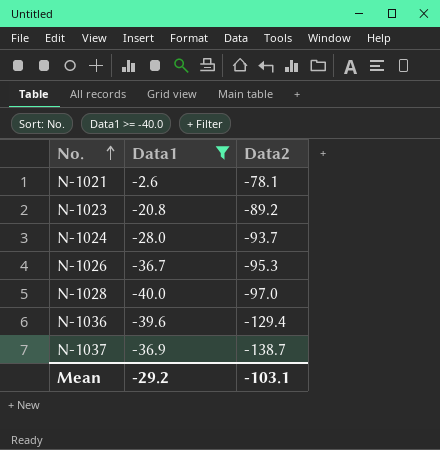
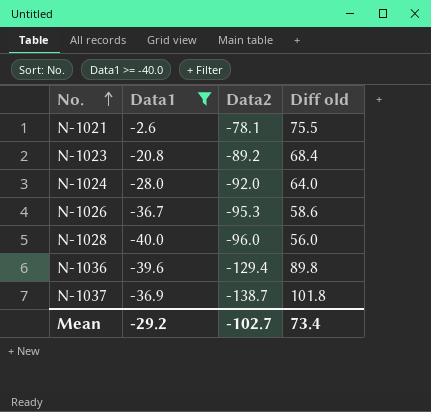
column Diff old | formula: none -> [Data1] - [Data2]
N-1024 | Data2: -93.7 -> -92.0
N-1028 | Data2: -97.0 -> -96.0
Mean | Data2: -103.1 -> -102.7

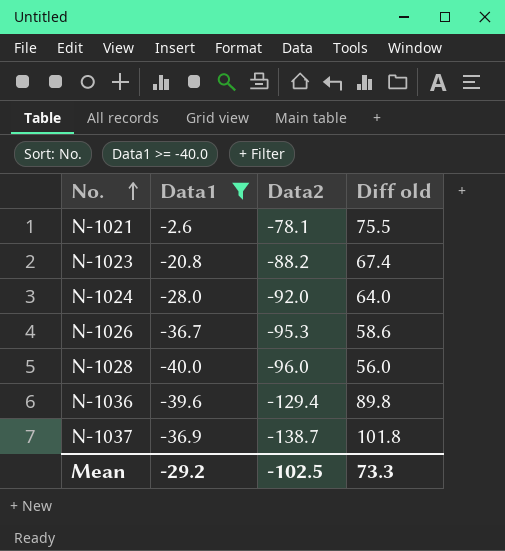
N-1023 | Data2: -89.2 -> -88.2
N-1023 | Diff old: 68.4 -> 67.4
Mean | Data2: -102.7 -> -102.5
Mean | Diff old: 73.4 -> 73.3

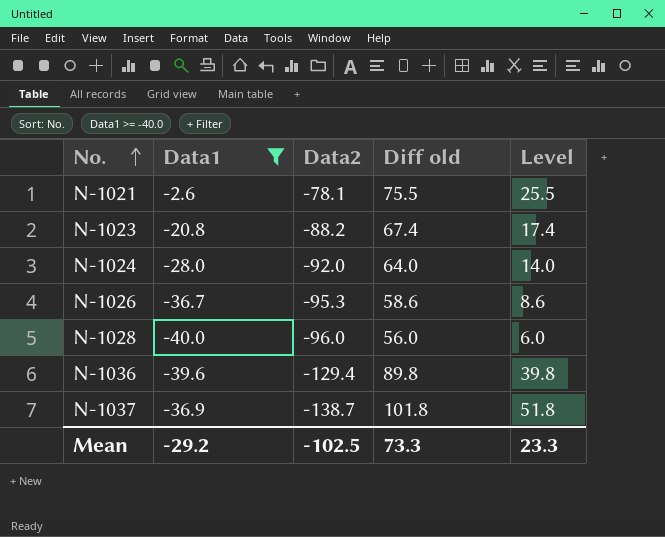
column Level | formula: none -> [Diff old] - 50

